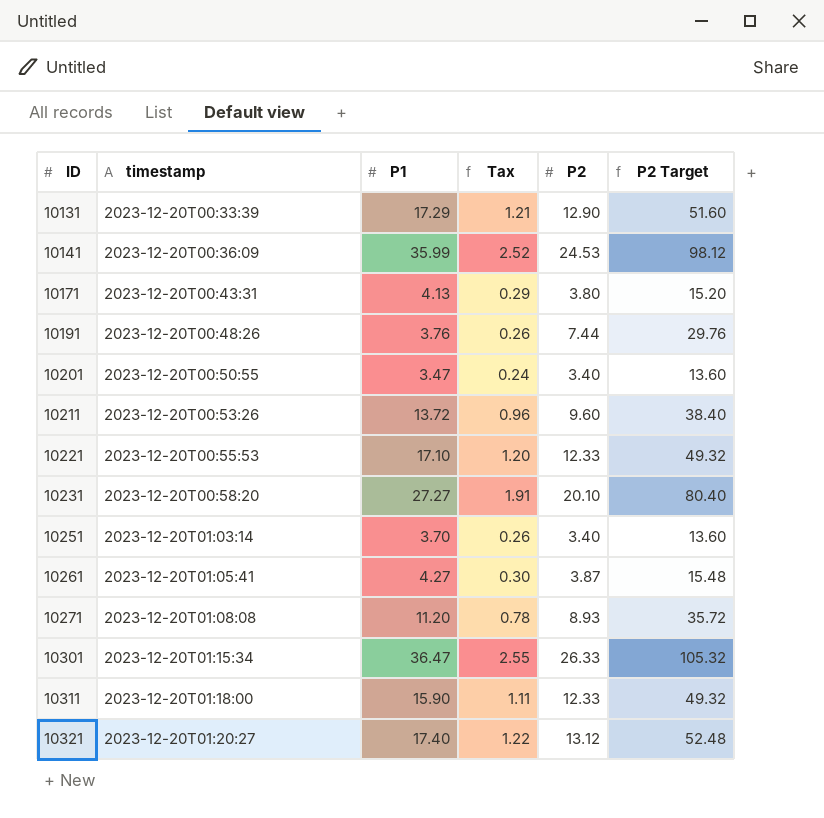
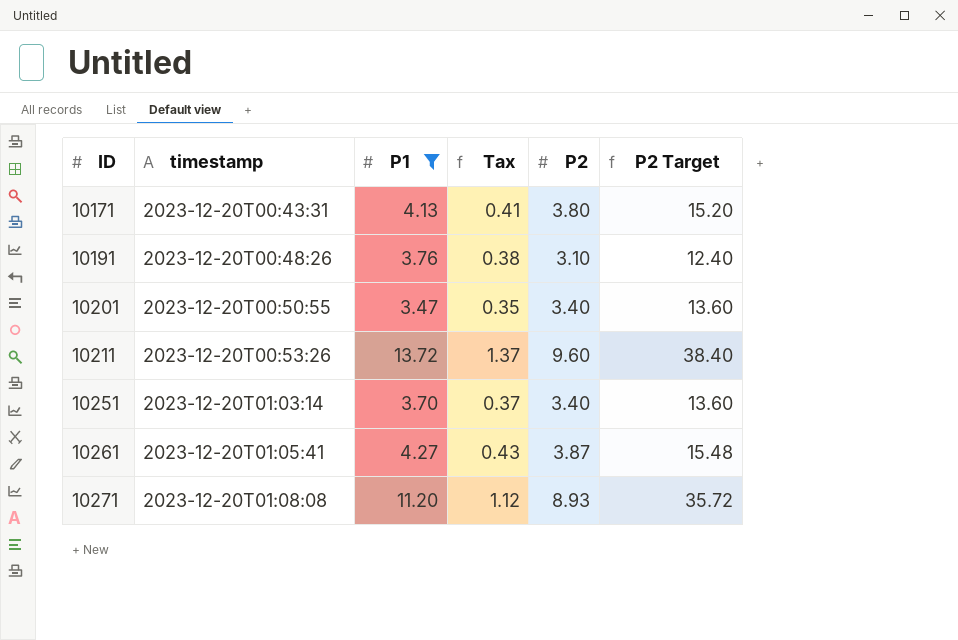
filter: none -> P1 <= 13.72
column Tax | formula: [P1] * 0.07 -> [P1] * 0.1
10191 | P2: 7.44 -> 3.10
10191 | P2 Target: 29.76 -> 12.40

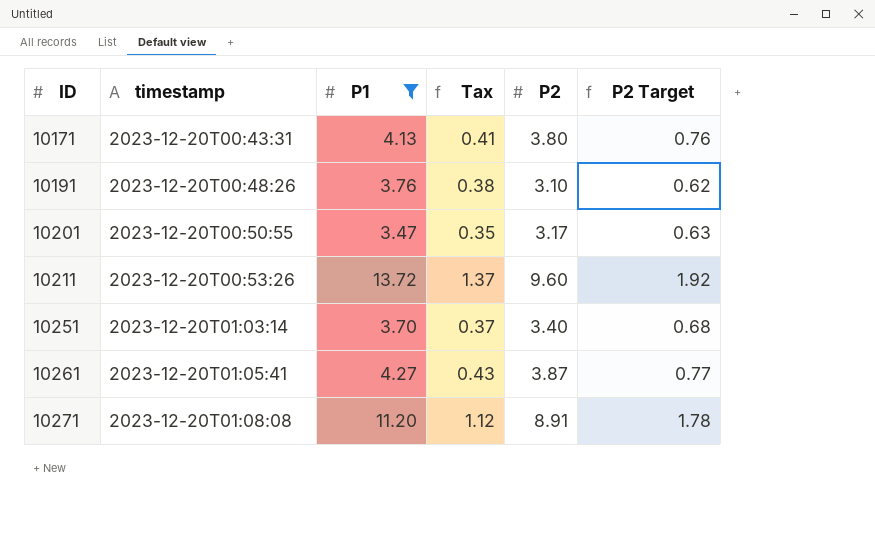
column P2 Target | formula: [P2] * 4 -> [P2] * 0.2
10201 | P2: 3.40 -> 3.17
10271 | P2: 8.93 -> 8.91

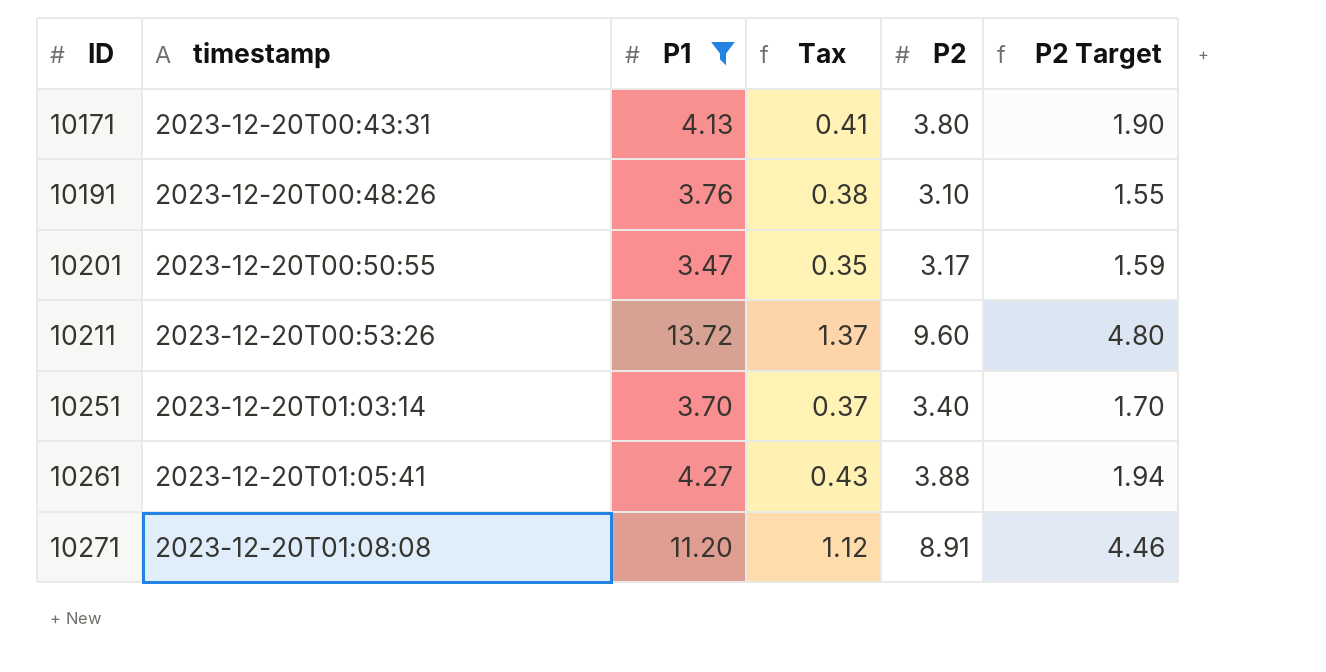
column P2 Target | formula: [P2] * 0.2 -> [P2] * 0.5
10261 | P2: 3.87 -> 3.88

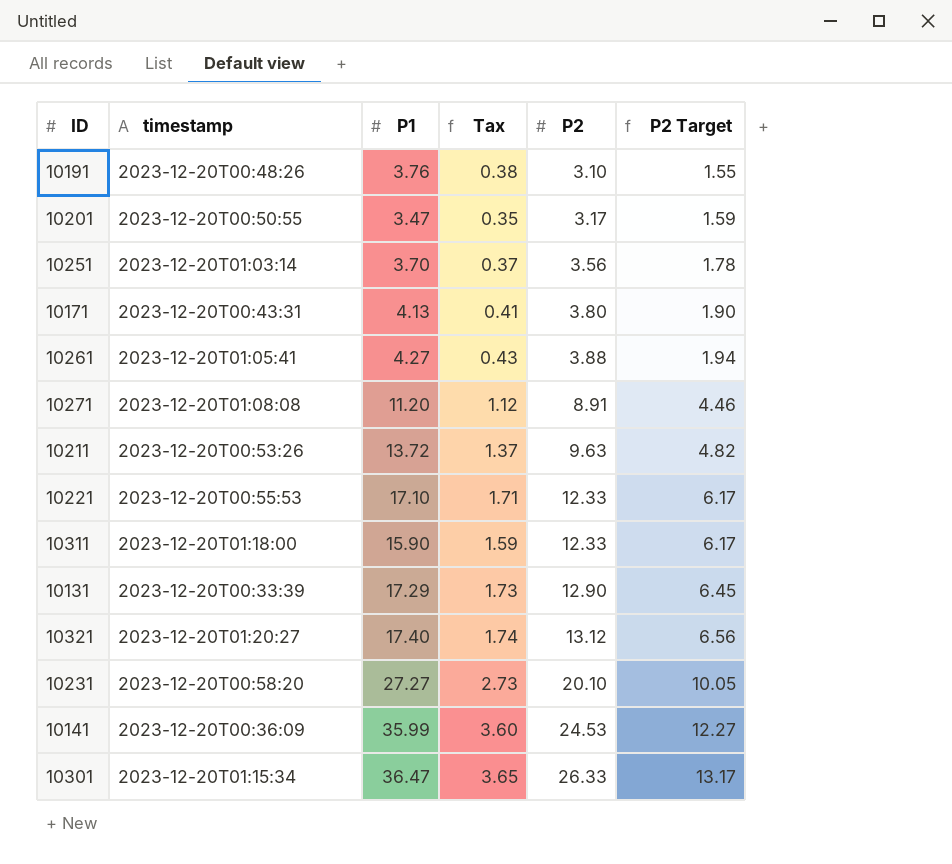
filter: P1 <= 13.72 -> none
row order: ID ascending -> P2 ascending
10251 | P2: 3.40 -> 3.56
10251 | P2 Target: 1.70 -> 1.78
10211 | P2: 9.60 -> 9.63
10211 | P2 Target: 4.80 -> 4.82

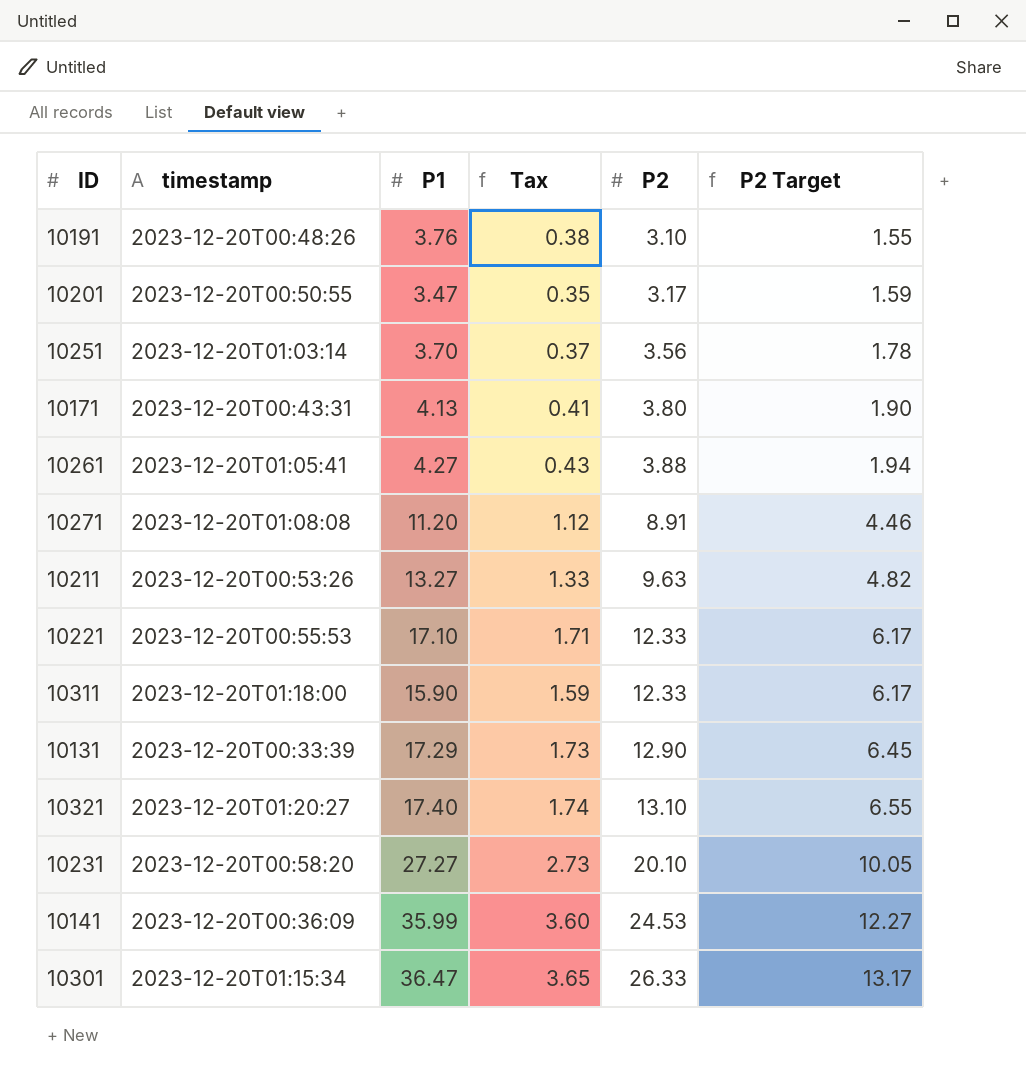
10211 | P1: 13.72 -> 13.27
10211 | Tax: 1.37 -> 1.33
10321 | P2: 13.12 -> 13.10
10321 | P2 Target: 6.56 -> 6.55

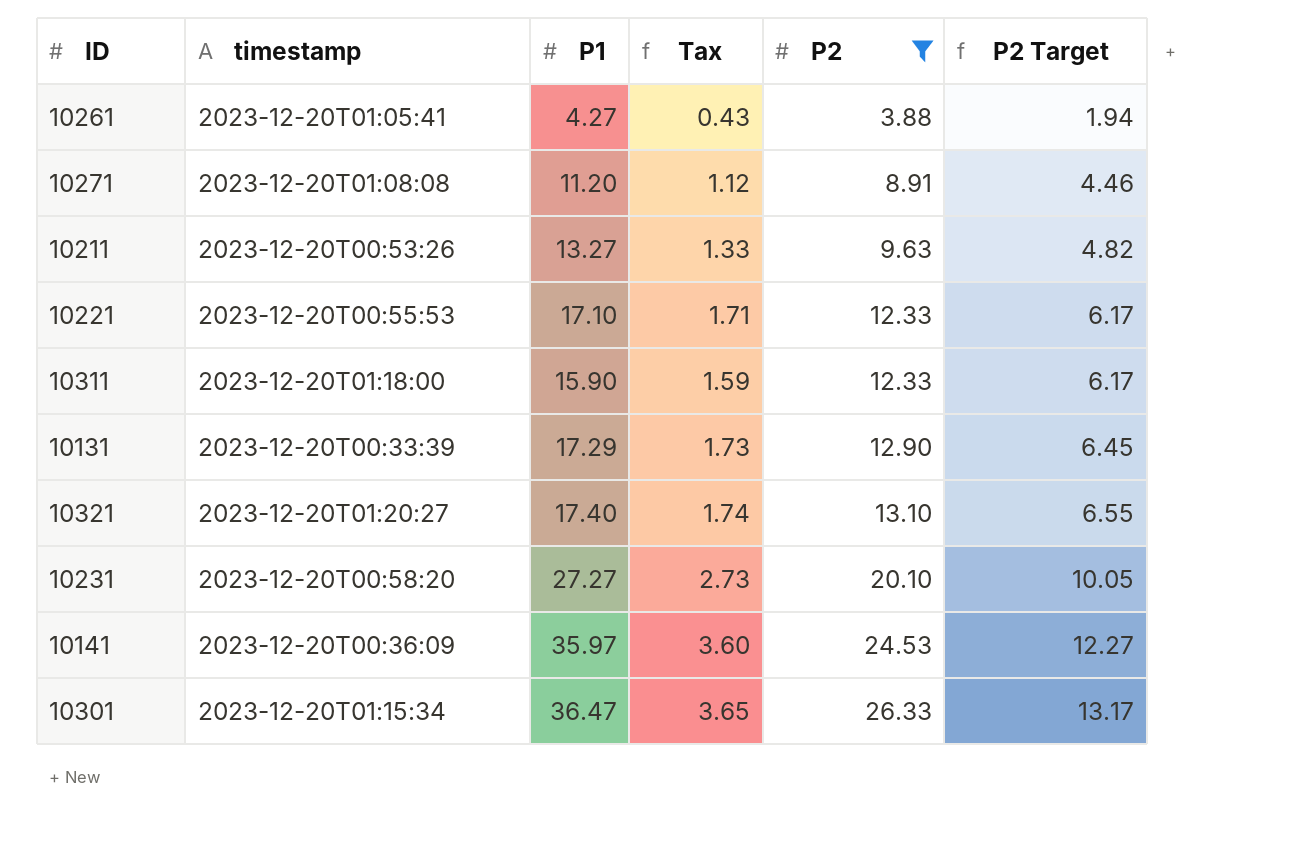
filter: none -> P2 >= 3.88
10141 | P1: 35.99 -> 35.97

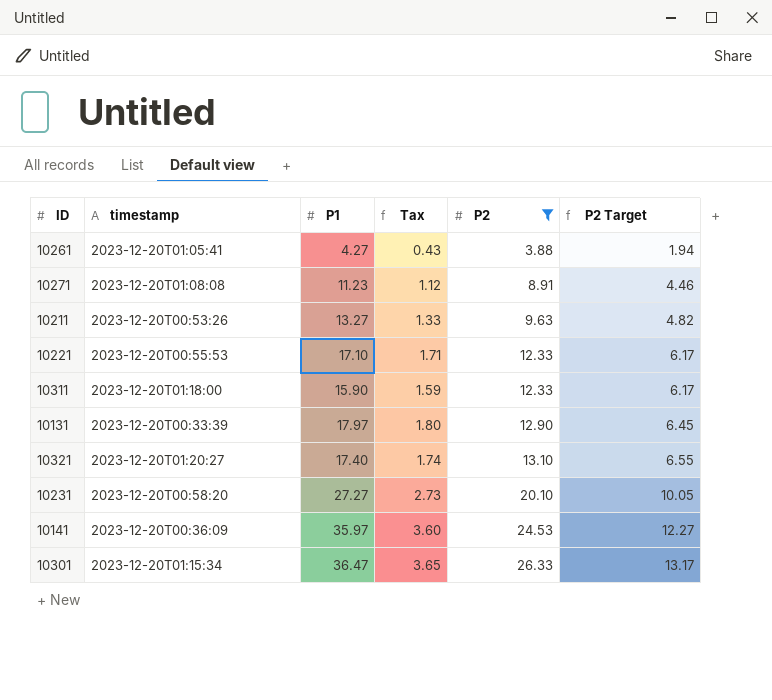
10271 | P1: 11.20 -> 11.23
10131 | P1: 17.29 -> 17.97
10131 | Tax: 1.73 -> 1.80

